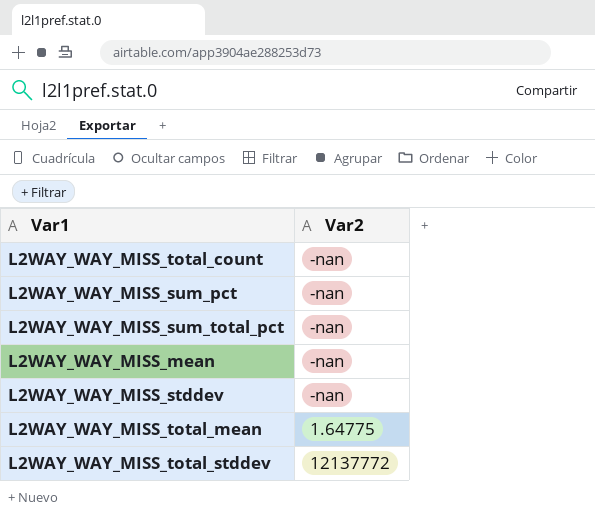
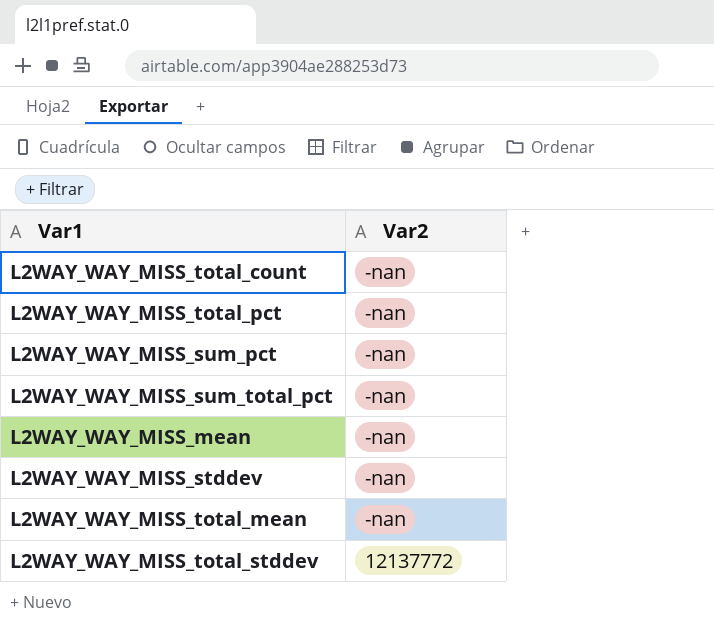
row L2WAY_WAY_MISS_total_pct: none -> -nan
L2WAY_WAY_MISS_total_mean | Var2: 1.64775 -> -nan

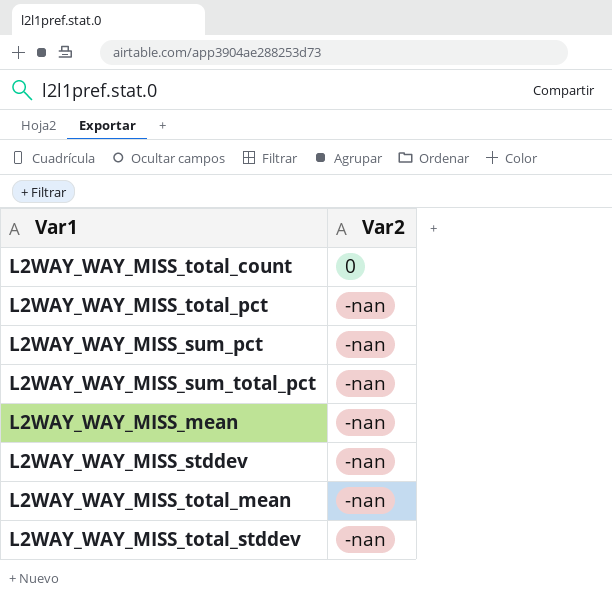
L2WAY_WAY_MISS_total_count | Var2: -nan -> 0
L2WAY_WAY_MISS_total_stddev | Var2: 12137772 -> -nan

